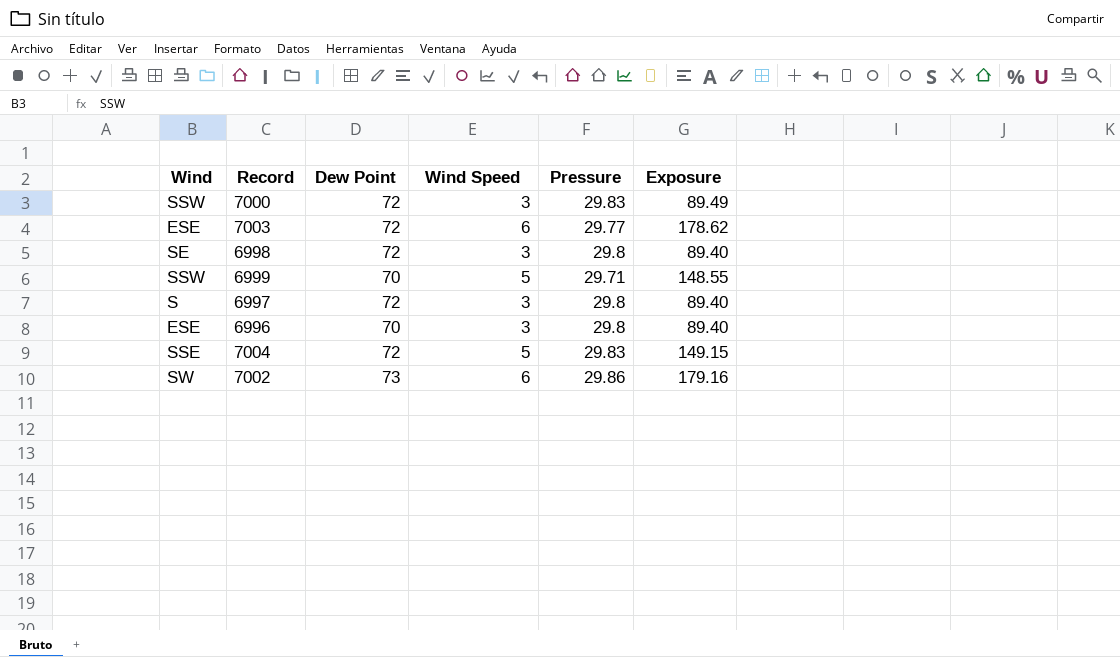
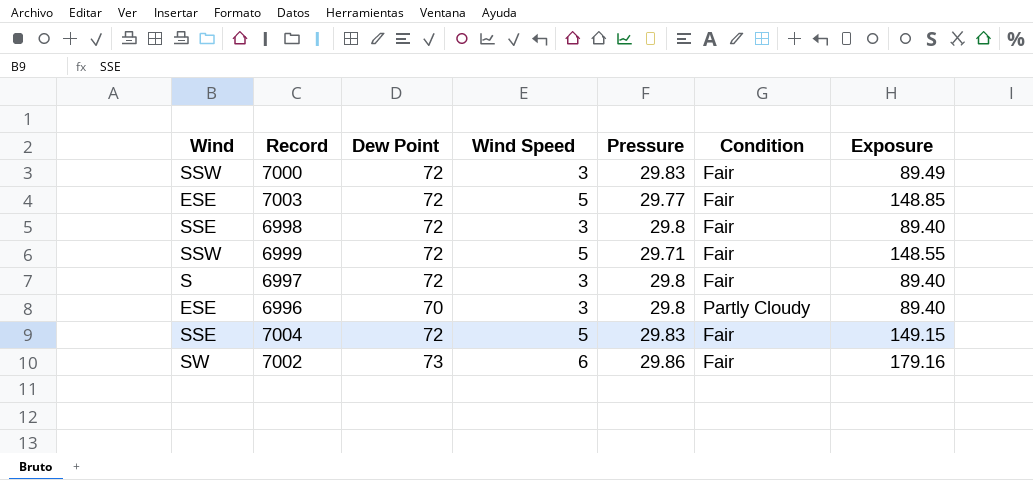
column Condition | position: none -> 6
7003 | Wind Speed: 6 -> 5
7003 | Exposure: 178.62 -> 148.85
6998 | Wind: SE -> SSE
6999 | Dew Point: 70 -> 72

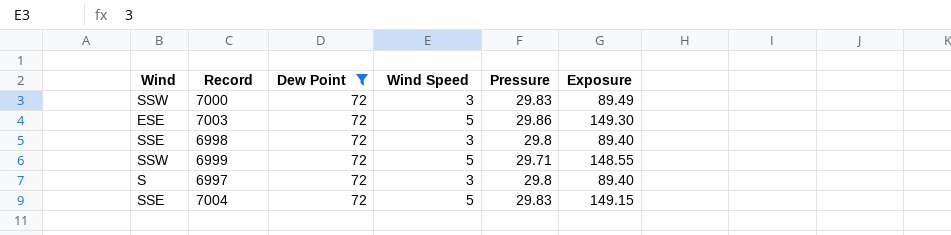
filter: none -> Dew Point = 72
column Condition | position: 6 -> none
7003 | Pressure: 29.77 -> 29.86
7003 | Exposure: 148.85 -> 149.30

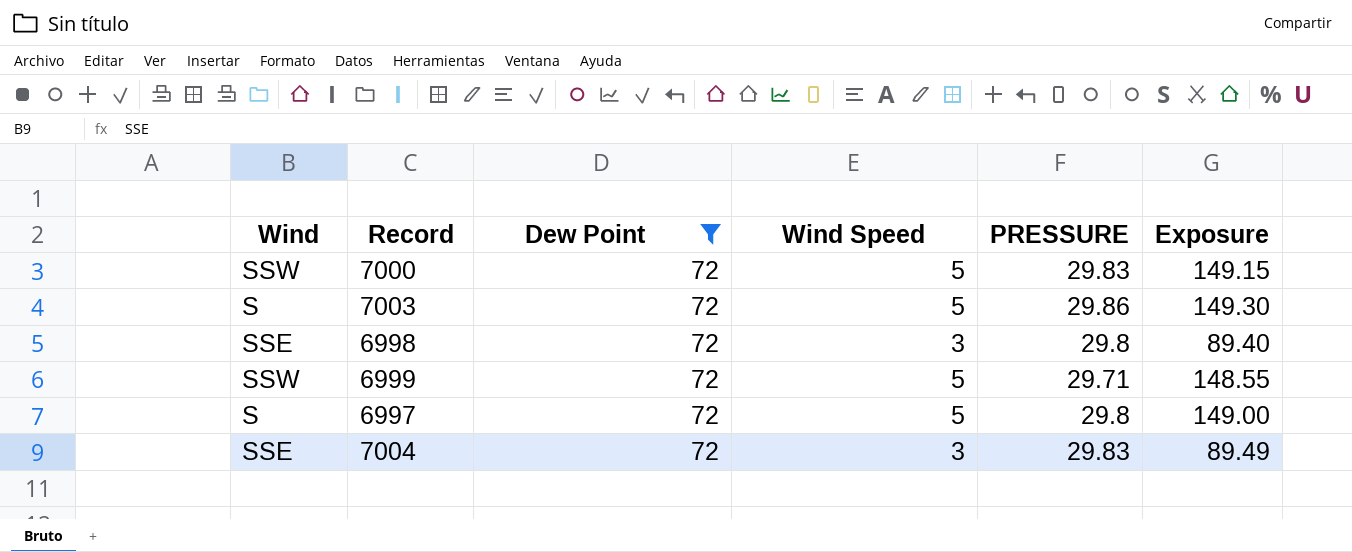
column name: Pressure -> PRESSURE
7000 | Wind Speed: 3 -> 5
7000 | Exposure: 89.49 -> 149.15
7003 | Wind: ESE -> S
6997 | Wind Speed: 3 -> 5
6997 | Exposure: 89.40 -> 149.00
7004 | Wind Speed: 5 -> 3
7004 | Exposure: 149.15 -> 89.49

